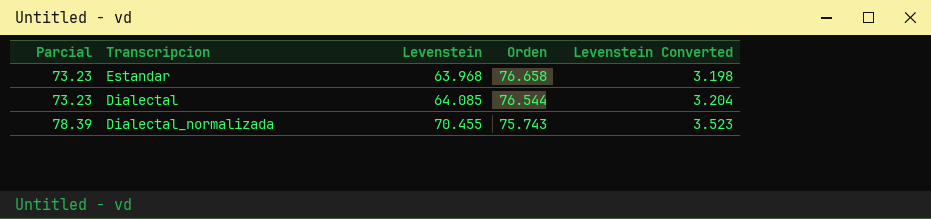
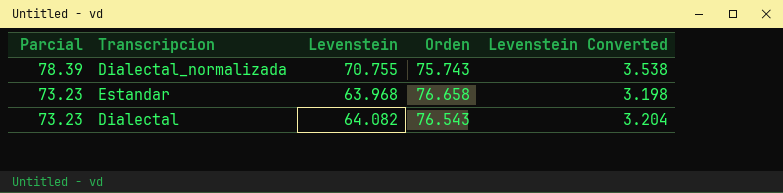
row order: Parcial ascending -> Parcial descending
Dialectal_normalizada | Levenstein: 70.455 -> 70.755
Dialectal_normalizada | Levenstein Converted: 3.523 -> 3.538
Dialectal | Levenstein: 64.085 -> 64.082
Dialectal | Orden: 76.544 -> 76.543

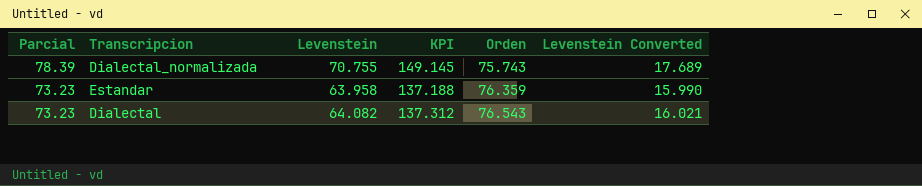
column KPI | formula: none -> [Parcial] + [Levenstein]
column Levenstein Converted | formula: [Levenstein] * 0.05 -> [Levenstein] * 0.25
Estandar | Levenstein: 63.968 -> 63.958
Estandar | Orden: 76.658 -> 76.359

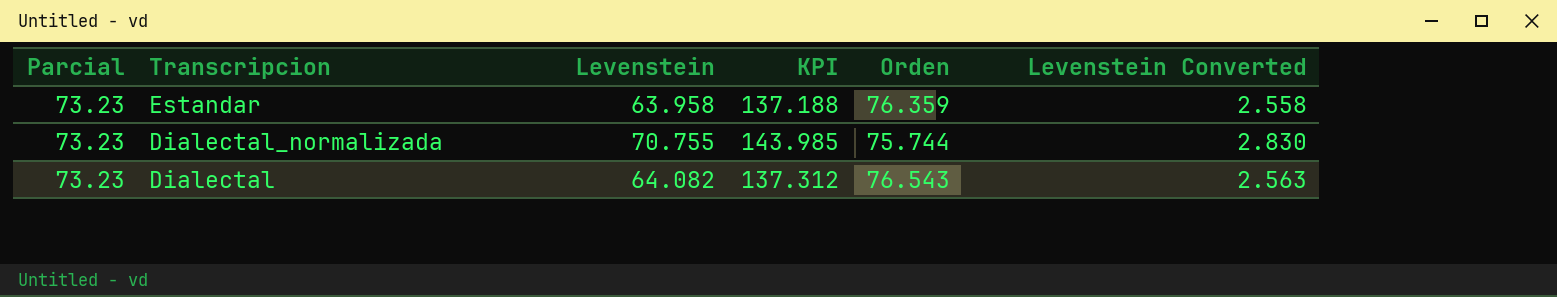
row order: Parcial descending -> Transcripcion descending
column Levenstein Converted | formula: [Levenstein] * 0.25 -> [Levenstein] * 0.04
Dialectal_normalizada | Parcial: 78.39 -> 73.23
Dialectal_normalizada | KPI: 149.145 -> 143.985
Dialectal_normalizada | Orden: 75.743 -> 75.744

